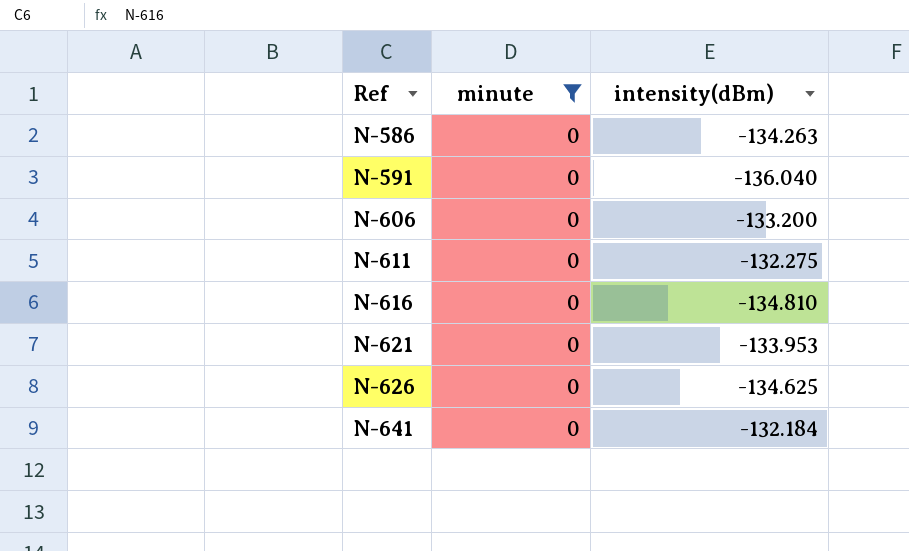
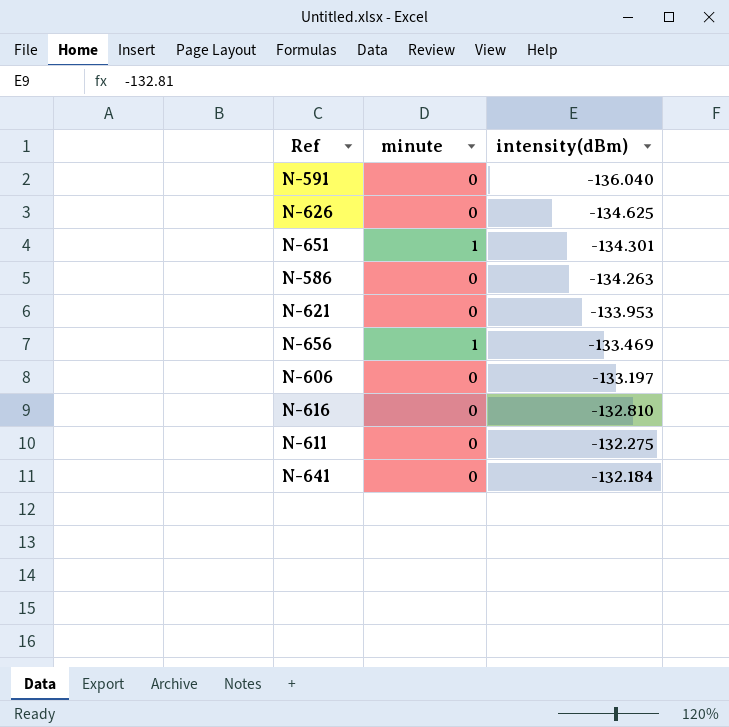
filter: minute = 0 -> none
row order: Ref ascending -> intensity(dBm) ascending
N-606 | intensity(dBm): -133.200 -> -133.197
N-616 | intensity(dBm): -134.810 -> -132.810

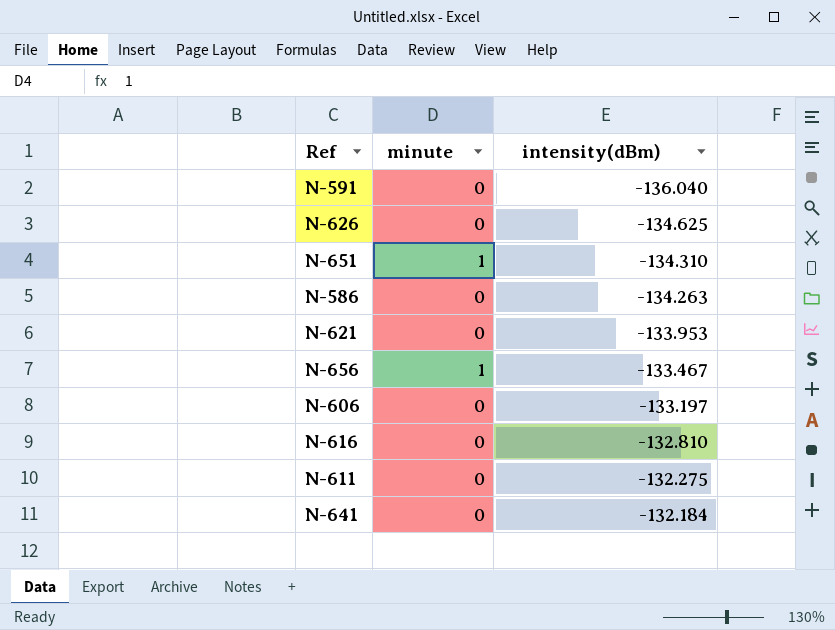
N-651 | intensity(dBm): -134.301 -> -134.310
N-656 | intensity(dBm): -133.469 -> -133.467

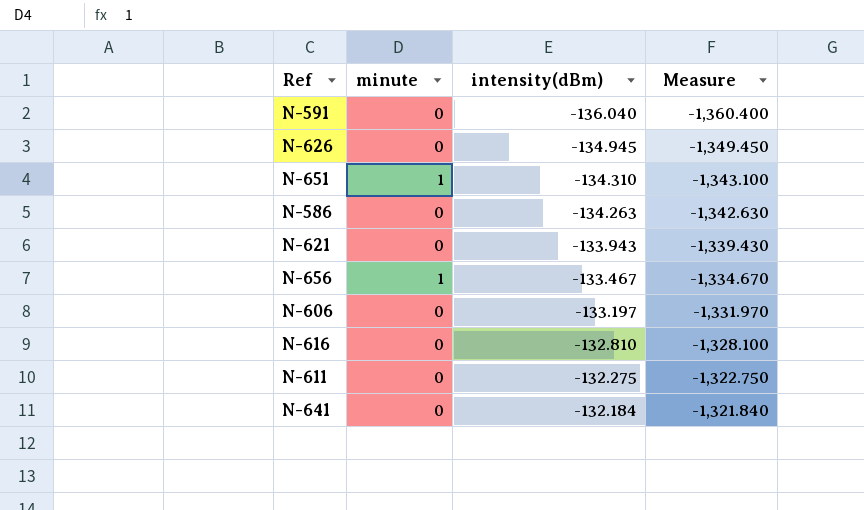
column Measure | formula: none -> [intensity(dBm)] * 10
N-626 | intensity(dBm): -134.625 -> -134.945
N-621 | intensity(dBm): -133.953 -> -133.943

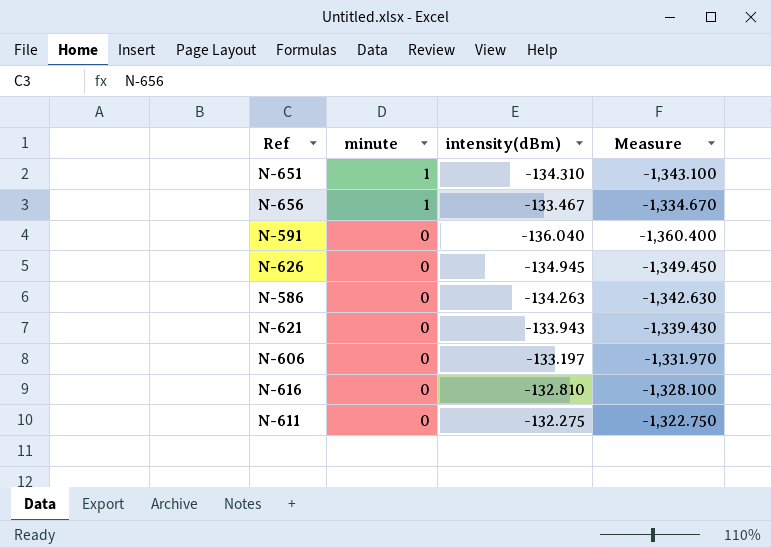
row order: intensity(dBm) ascending -> minute descending
row N-641: 0 | -132.184 | -1,321.840 -> none

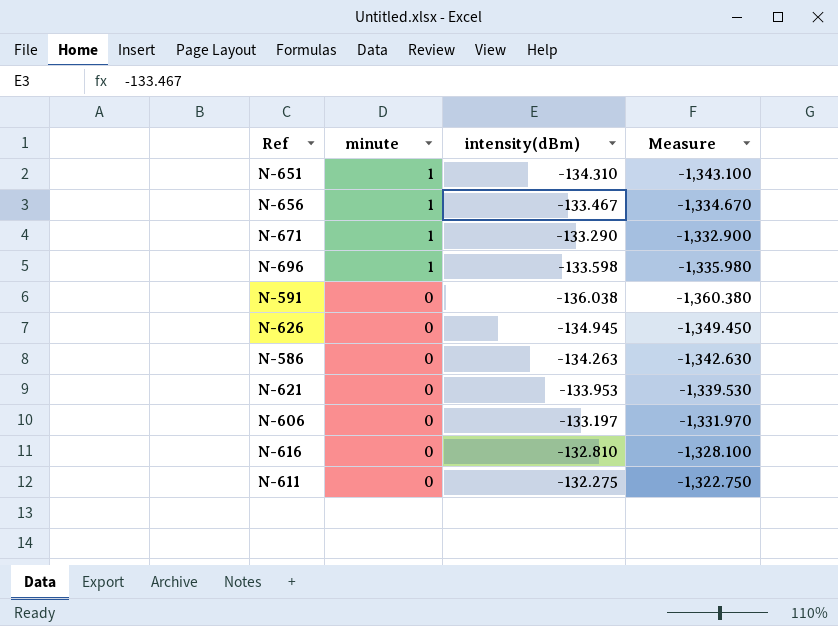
row N-671: none -> 1 | -133.290 | -1,332.900
row N-696: none -> 1 | -133.598 | -1,335.980
N-591 | intensity(dBm): -136.040 -> -136.038
N-591 | Measure: -1,360.400 -> -1,360.380
N-621 | intensity(dBm): -133.943 -> -133.953
N-621 | Measure: -1,339.430 -> -1,339.530

